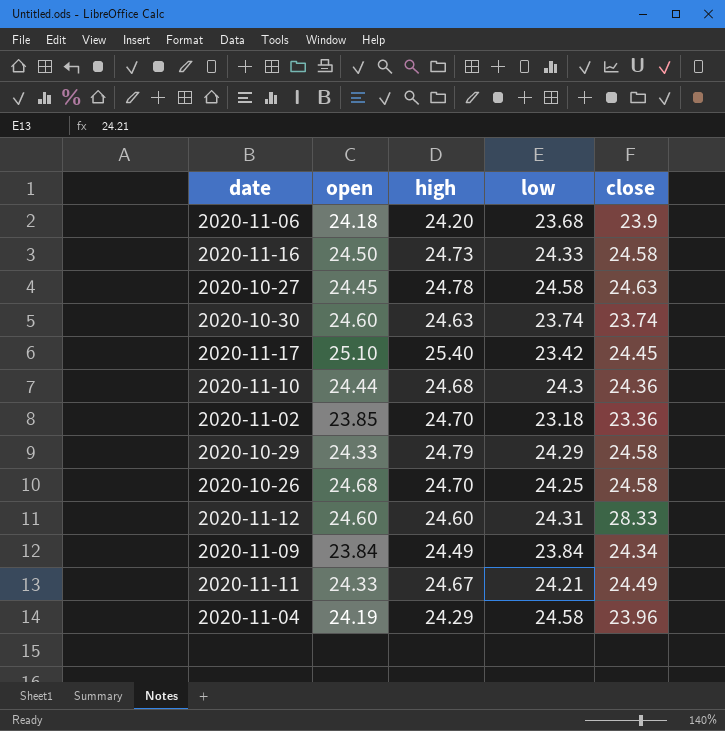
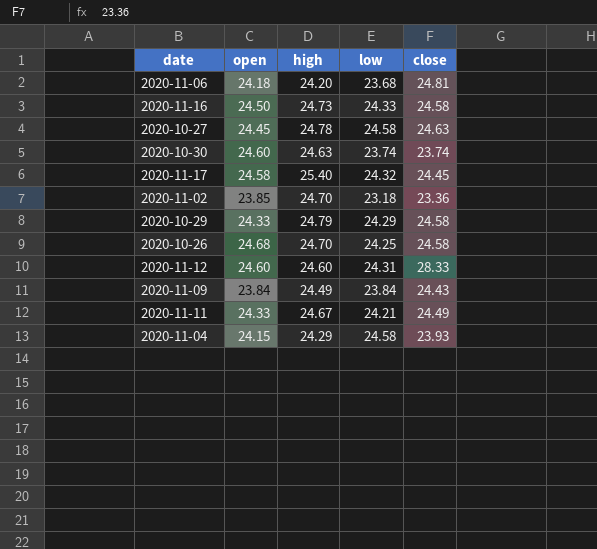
row 2020-11-10: 24.44 | 24.68 | 24.3 | 24.36 -> none
2020-11-06 | close: 23.9 -> 24.81
2020-11-17 | open: 25.10 -> 24.58
2020-11-17 | low: 23.42 -> 24.32
2020-11-09 | close: 24.34 -> 24.43
2020-11-04 | open: 24.19 -> 24.15
2020-11-04 | close: 23.96 -> 23.93

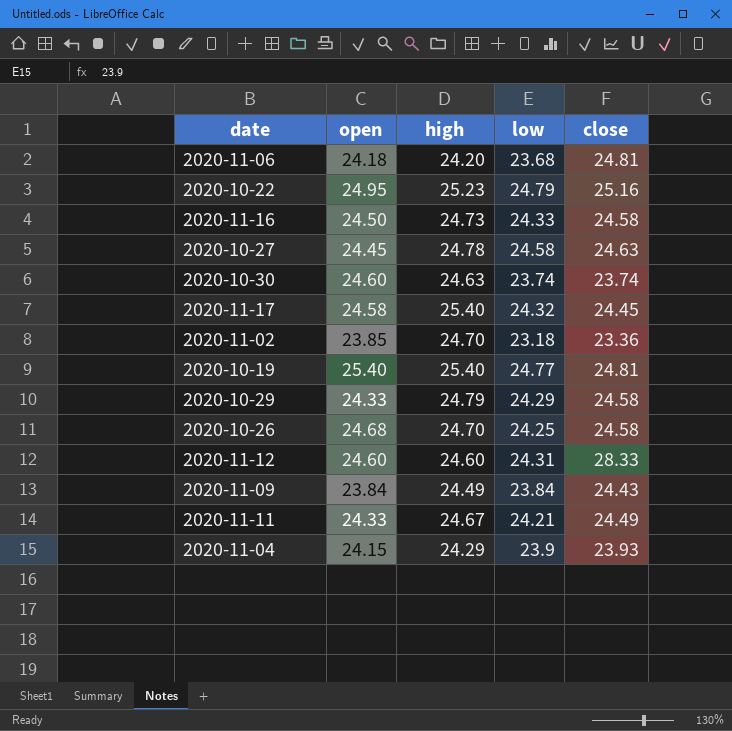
row 2020-10-22: none -> 24.95 | 25.23 | 24.79 | 25.16
row 2020-10-19: none -> 25.40 | 25.40 | 24.77 | 24.81
2020-11-04 | low: 24.58 -> 23.9

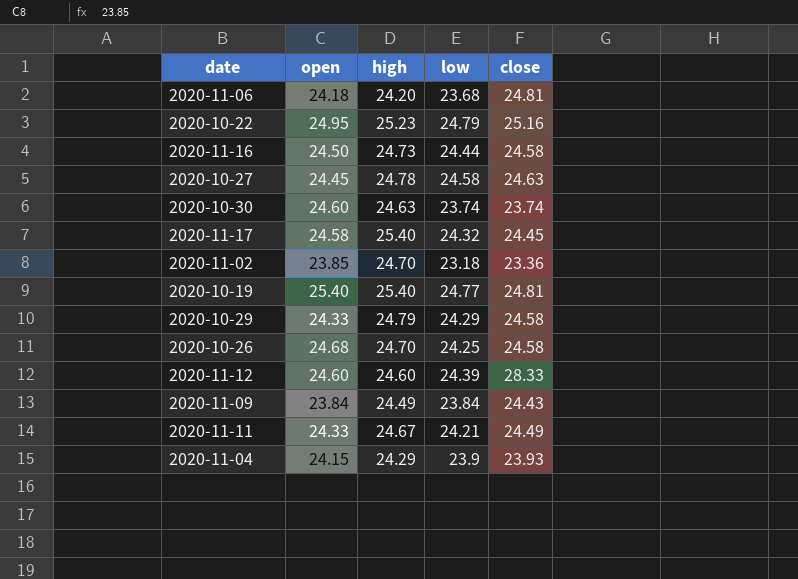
2020-11-16 | low: 24.33 -> 24.44
2020-11-12 | low: 24.31 -> 24.39

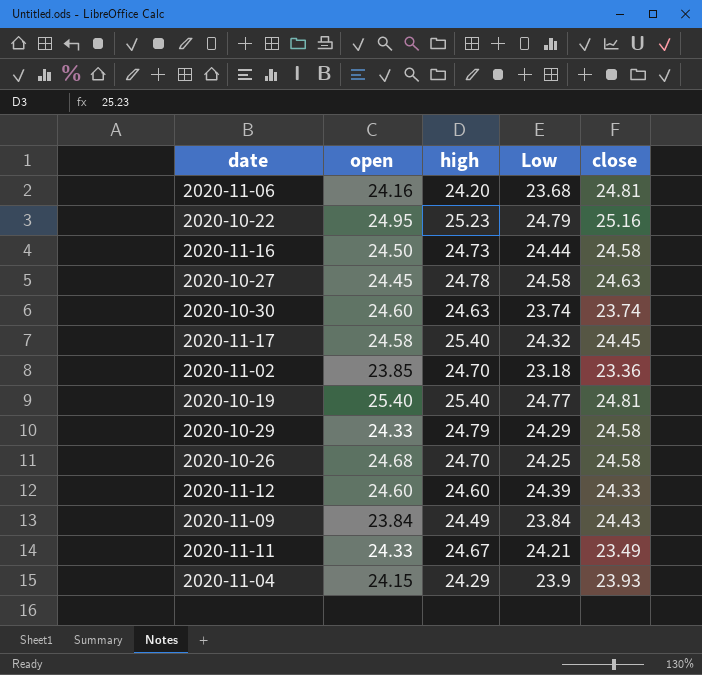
column name: low -> Low
2020-11-06 | open: 24.18 -> 24.16
2020-11-12 | close: 28.33 -> 24.33
2020-11-11 | close: 24.49 -> 23.49

